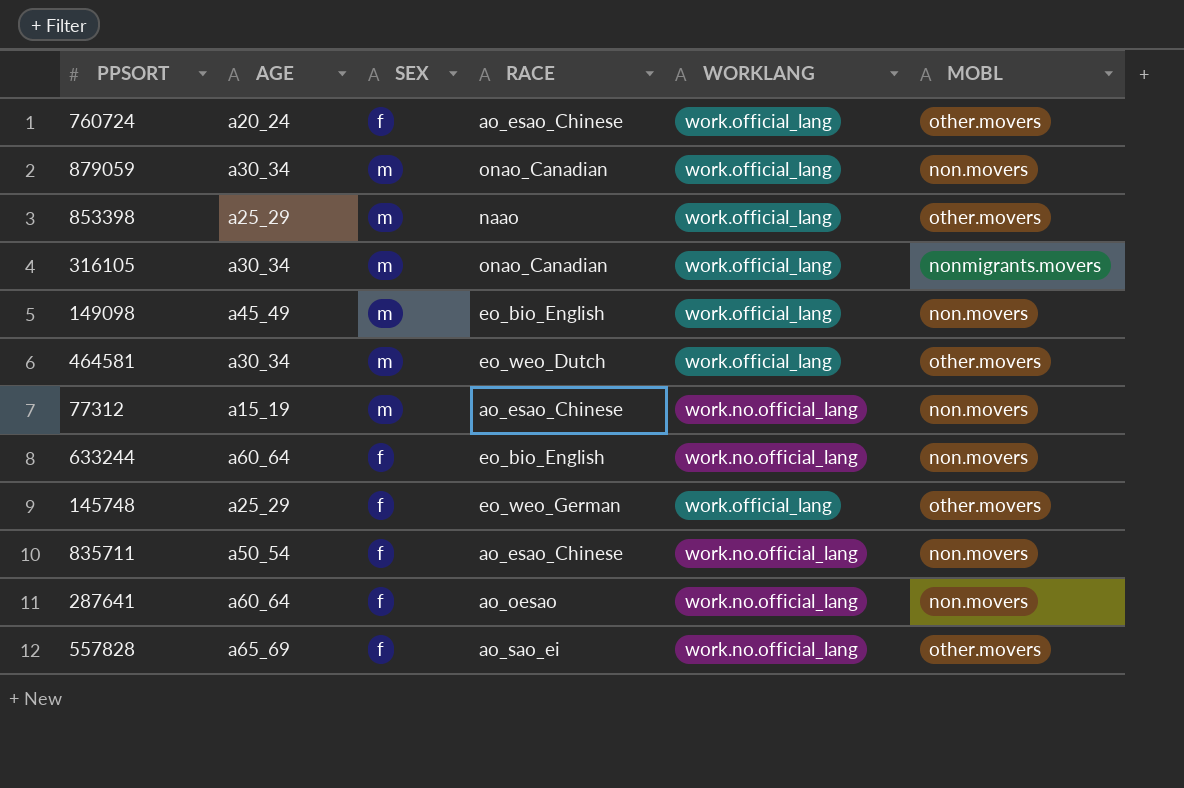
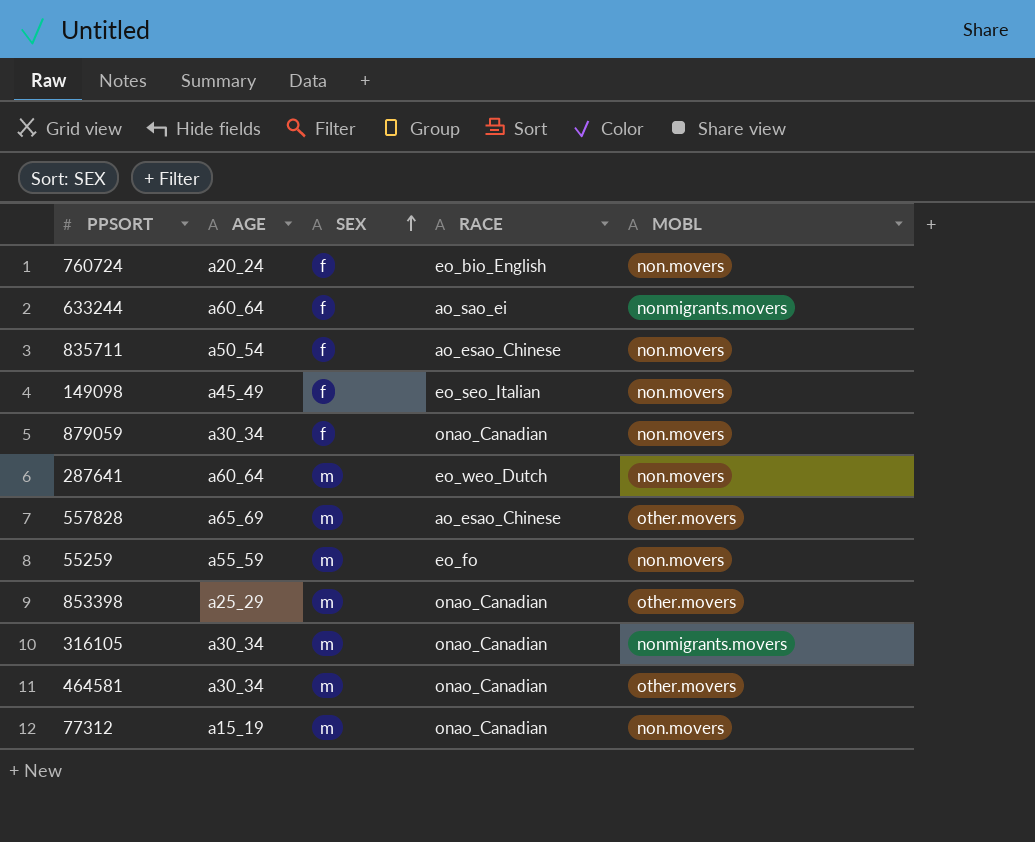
row order: none -> SEX ascending
column WORKLANG | position: 5 -> none
row 145748: a25_29 | f | eo_weo_German | work.official_lang | other.movers -> none
760724 | RACE: ao_esao_Chinese -> eo_bio_English
760724 | MOBL: other.movers -> non.movers
633244 | RACE: eo_bio_English -> ao_sao_ei
633244 | MOBL: non.movers -> nonmigrants.movers
149098 | SEX: m -> f
149098 | RACE: eo_bio_English -> eo_seo_Italian
879059 | SEX: m -> f
287641 | SEX: f -> m
287641 | RACE: ao_oesao -> eo_weo_Dutch
557828 | SEX: f -> m
557828 | RACE: ao_sao_ei -> ao_esao_Chinese
row 55259: none -> a55_59 | m | eo_fo | non.movers
853398 | RACE: naao -> onao_Canadian
464581 | RACE: eo_weo_Dutch -> onao_Canadian
77312 | RACE: ao_esao_Chinese -> onao_Canadian

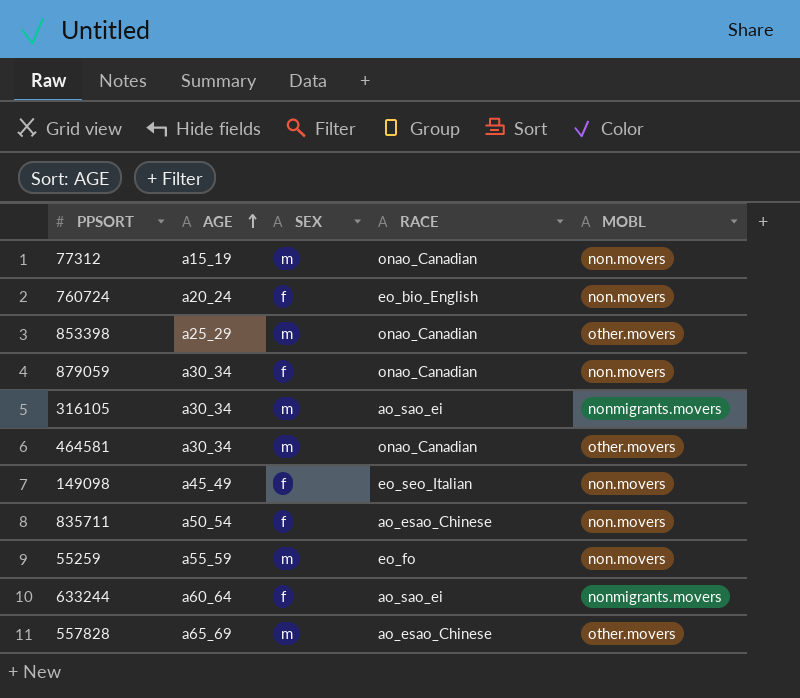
row order: SEX ascending -> AGE ascending
row 287641: a60_64 | m | eo_weo_Dutch | non.movers -> none
316105 | RACE: onao_Canadian -> ao_sao_ei

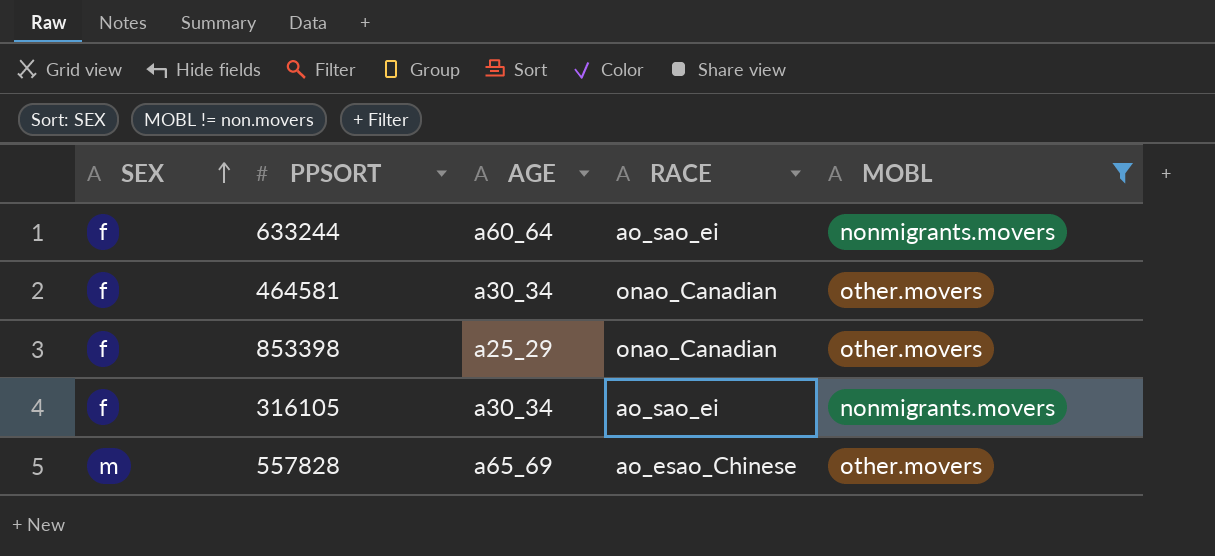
filter: none -> MOBL != non.movers
row order: AGE ascending -> SEX ascending
column SEX | position: 3 -> 1
464581 | SEX: m -> f
853398 | SEX: m -> f
316105 | SEX: m -> f

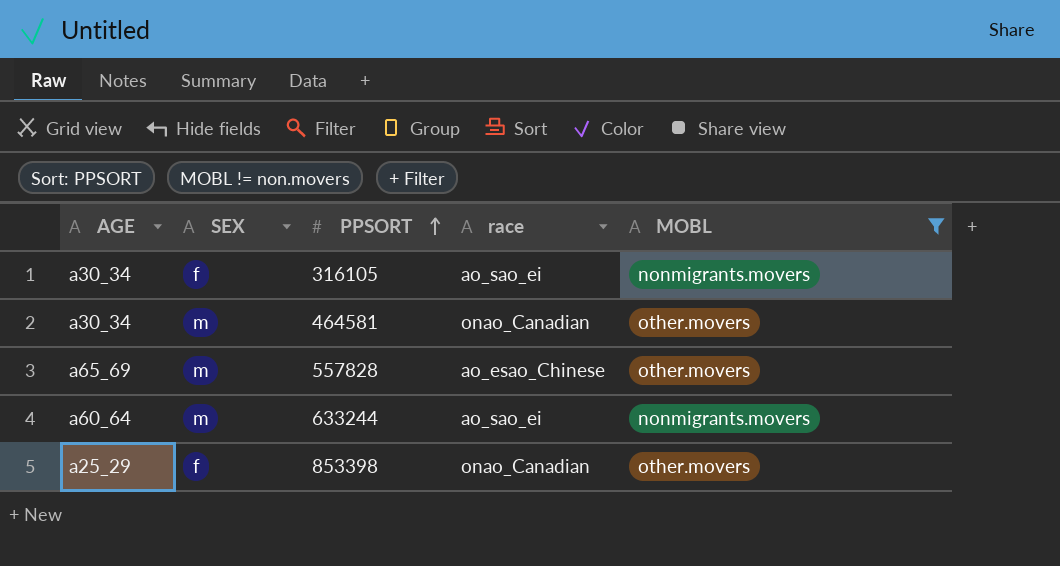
row order: SEX ascending -> PPSORT ascending
column AGE | position: 3 -> 1
column name: RACE -> race
464581 | SEX: f -> m
633244 | SEX: f -> m

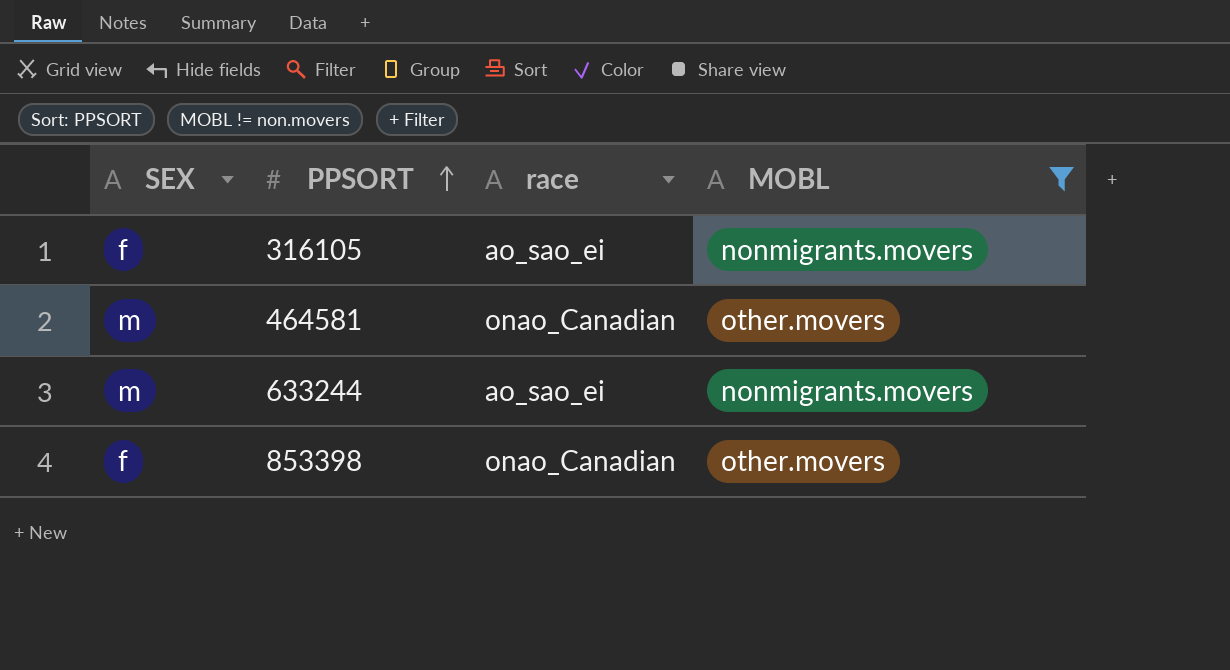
column AGE | position: 1 -> none
row 557828: a65_69 | m | ao_esao_Chinese | other.movers -> none

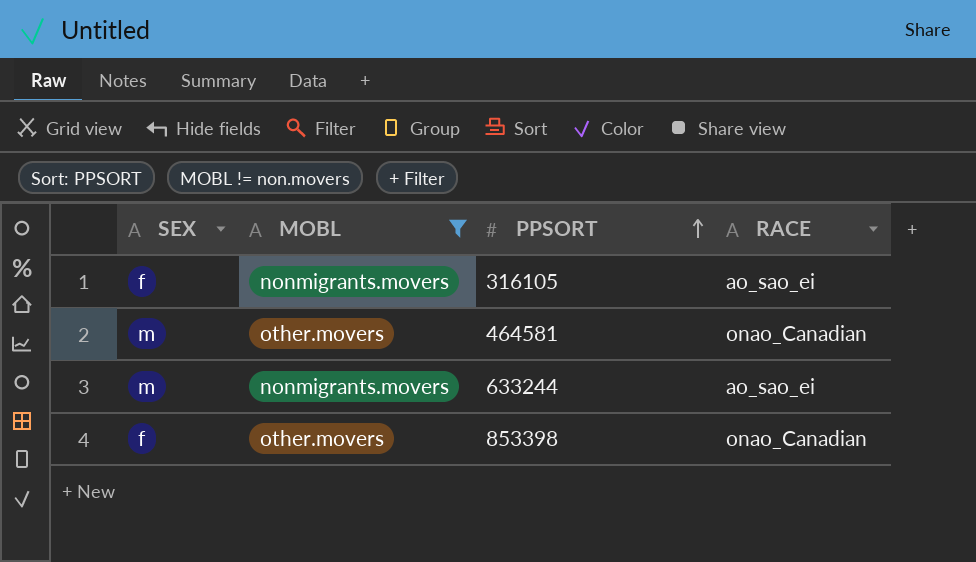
column MOBL | position: 4 -> 2
column name: race -> RACE

